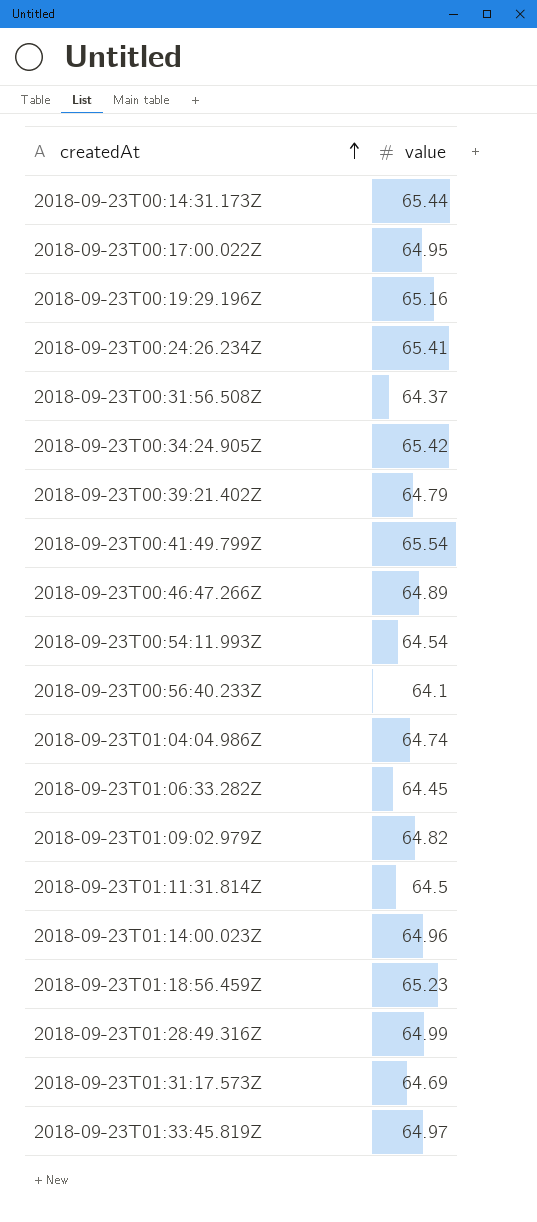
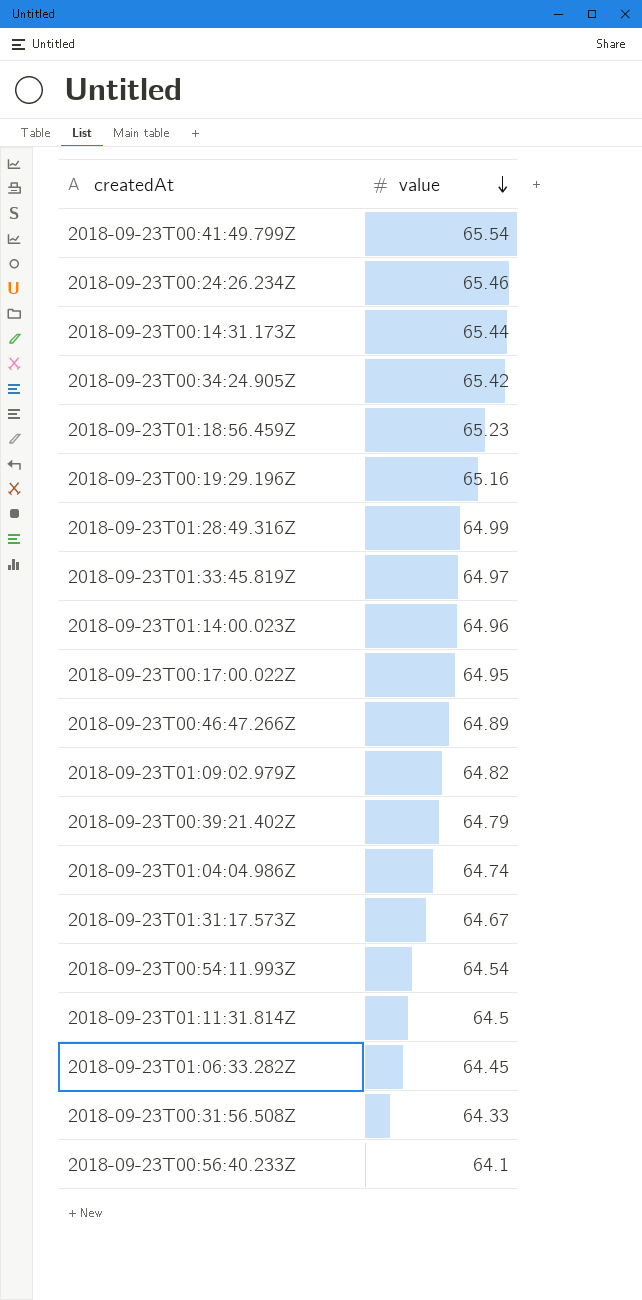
row order: createdAt ascending -> value descending
2018-09-23T00:24:26.234Z | value: 65.41 -> 65.46
2018-09-23T01:31:17.573Z | value: 64.69 -> 64.67
2018-09-23T00:31:56.508Z | value: 64.37 -> 64.33

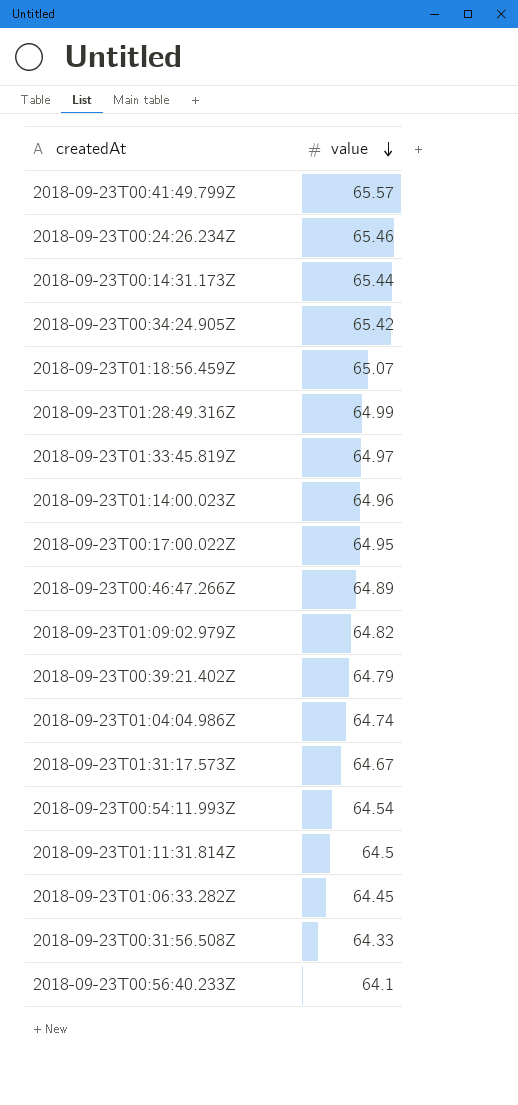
row 2018-09-23T00:19:29.196Z: 65.16 -> none
2018-09-23T00:41:49.799Z | value: 65.54 -> 65.57
2018-09-23T01:18:56.459Z | value: 65.23 -> 65.07

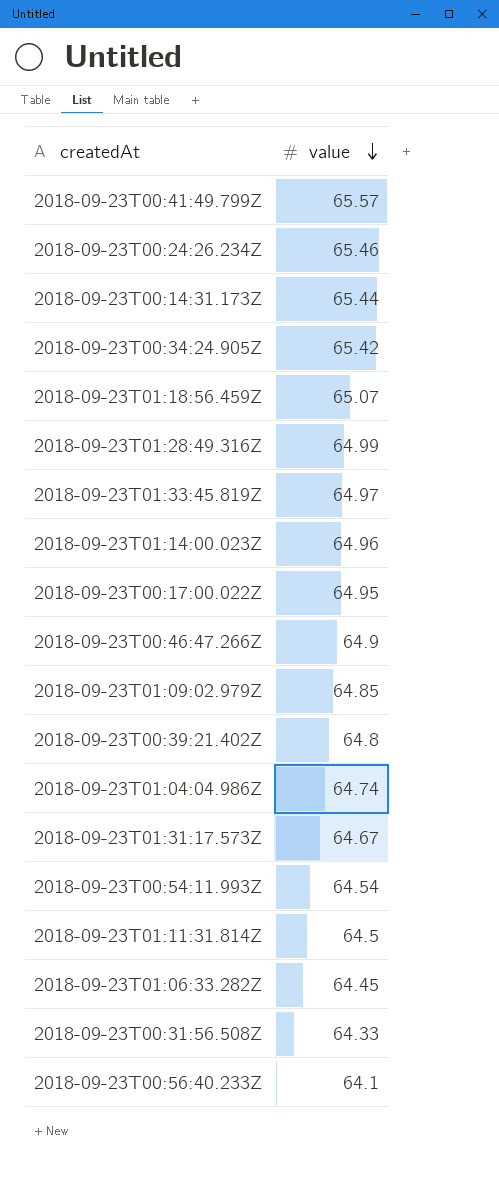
2018-09-23T00:46:47.266Z | value: 64.89 -> 64.9
2018-09-23T01:09:02.979Z | value: 64.82 -> 64.85
2018-09-23T00:39:21.402Z | value: 64.79 -> 64.8

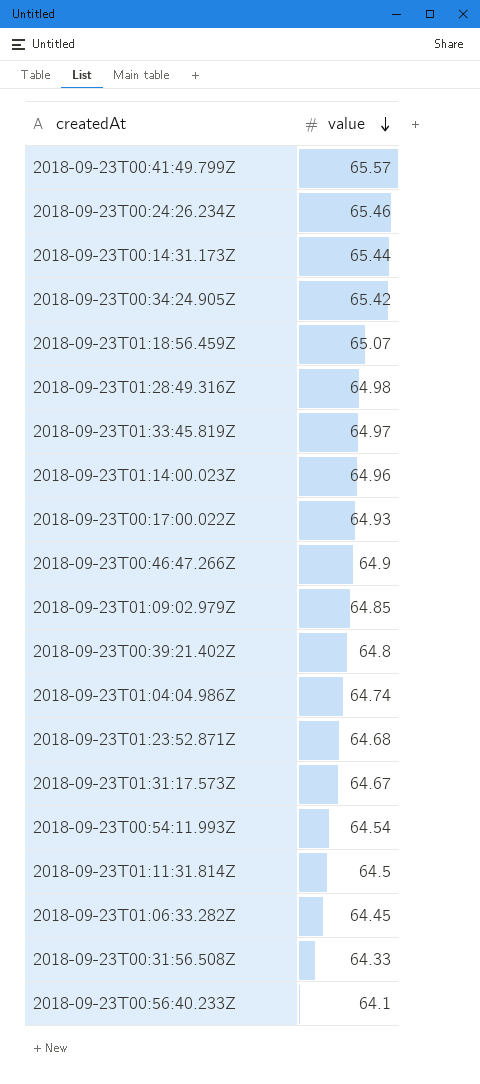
2018-09-23T01:28:49.316Z | value: 64.99 -> 64.98
2018-09-23T00:17:00.022Z | value: 64.95 -> 64.93
row 2018-09-23T01:23:52.871Z: none -> 64.68

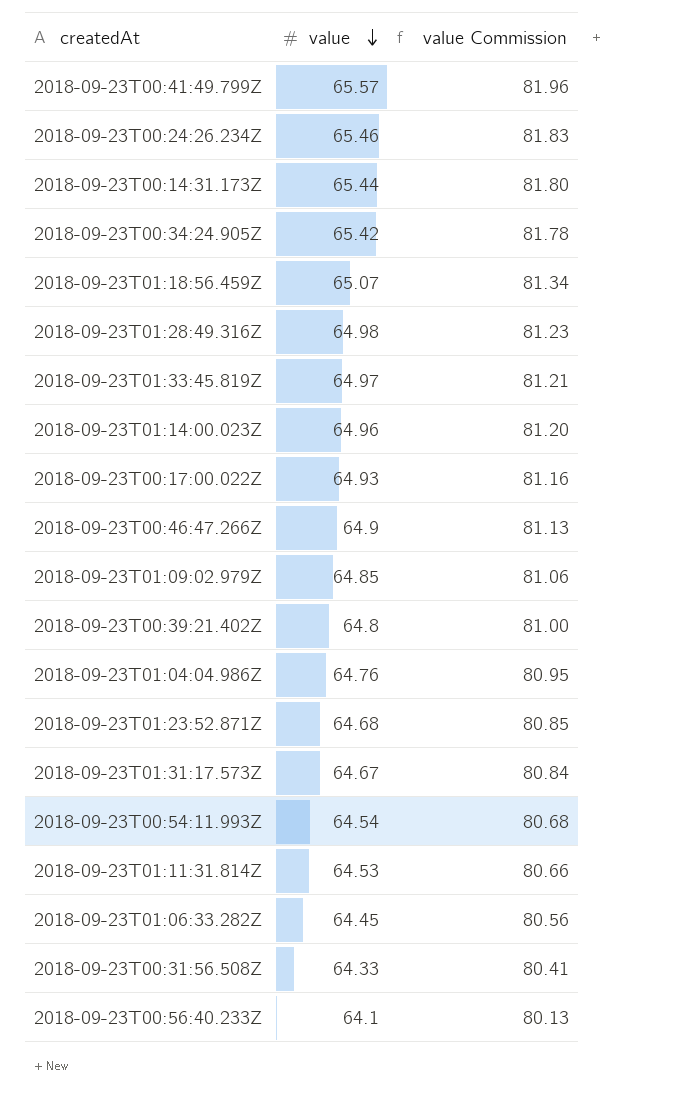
column value Commission | formula: none -> [value] * 1.25
2018-09-23T01:04:04.986Z | value: 64.74 -> 64.76
2018-09-23T01:11:31.814Z | value: 64.5 -> 64.53

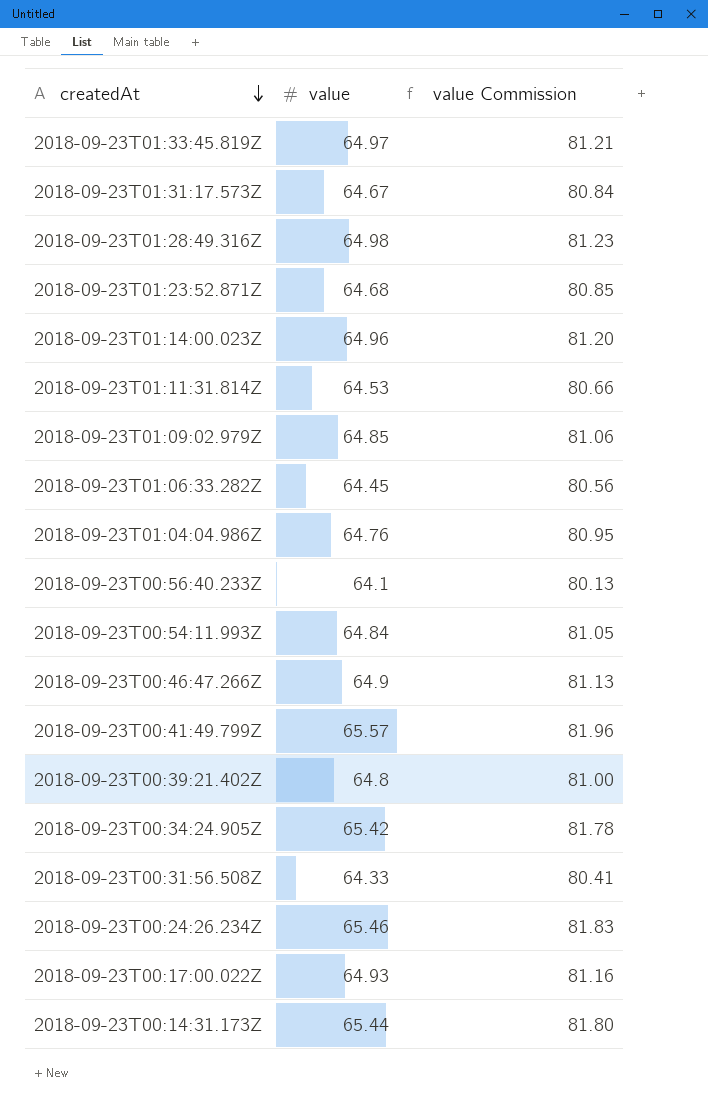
row order: value descending -> createdAt descending
row 2018-09-23T01:18:56.459Z: 65.07 | 81.34 -> none
2018-09-23T00:54:11.993Z | value: 64.54 -> 64.84
2018-09-23T00:54:11.993Z | value Commission: 80.68 -> 81.05

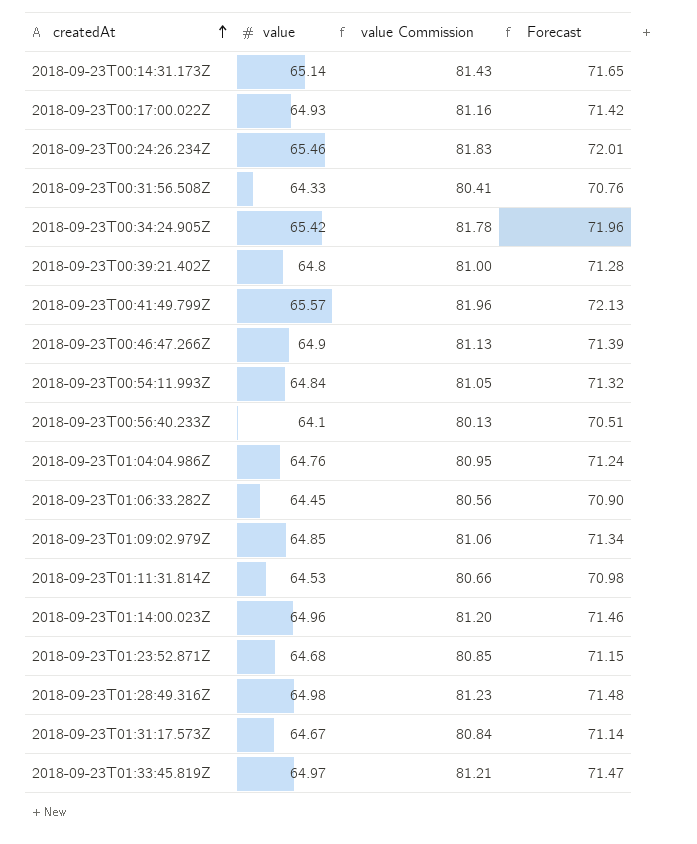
row order: createdAt descending -> createdAt ascending
column Forecast | formula: none -> [value] * 1.1
2018-09-23T00:14:31.173Z | value: 65.44 -> 65.14
2018-09-23T00:14:31.173Z | value Commission: 81.80 -> 81.43

